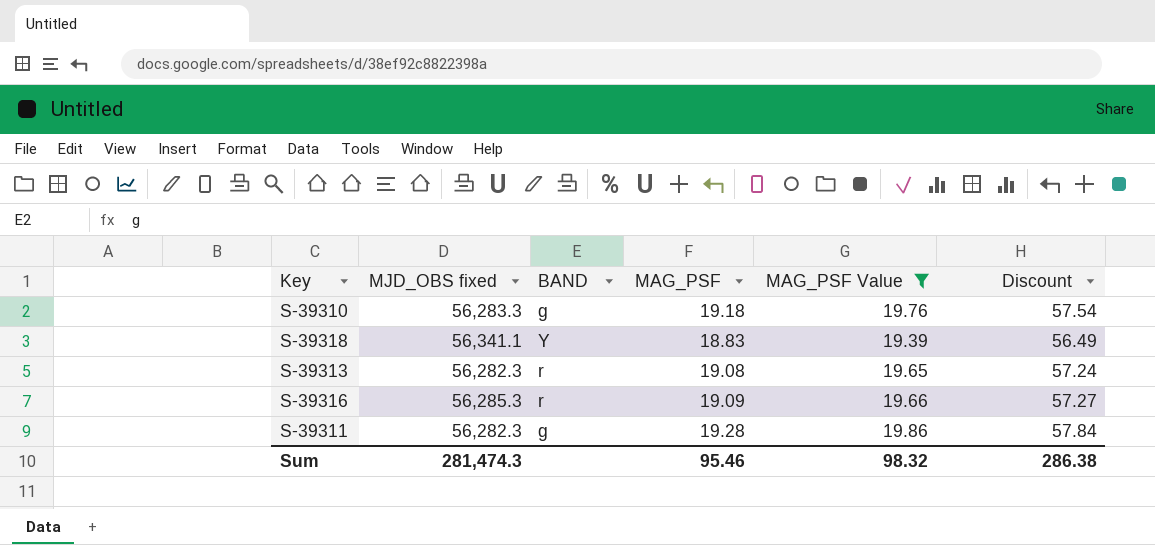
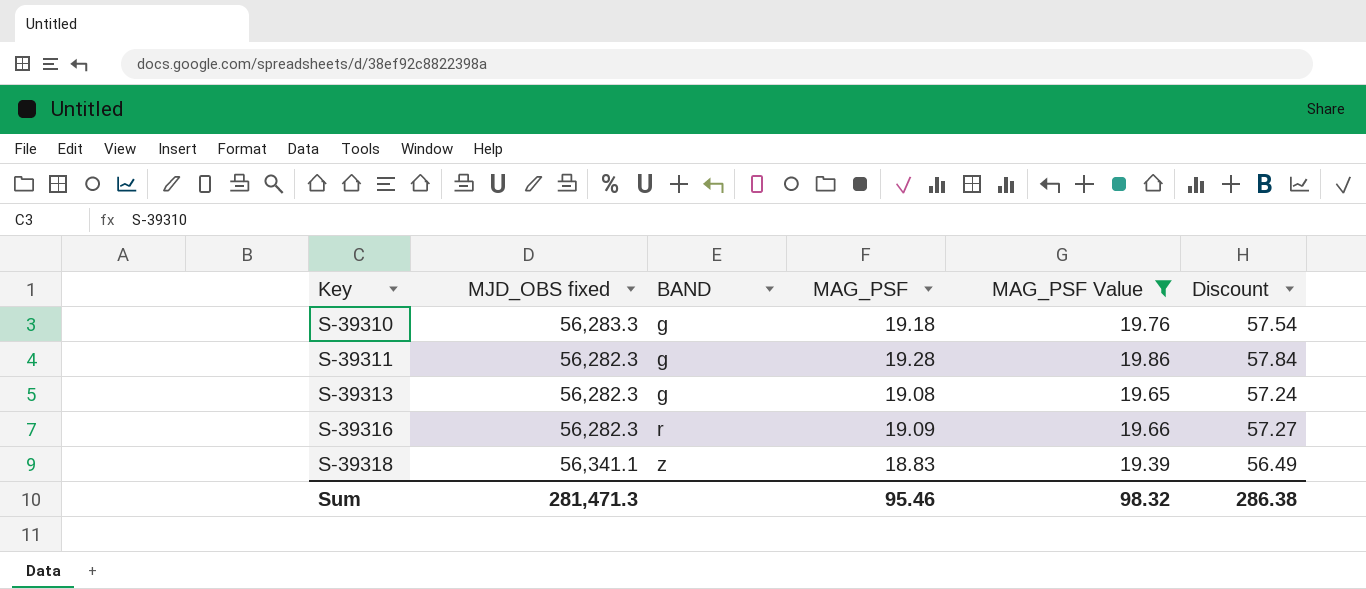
row order: none -> Key ascending
S-39313 | BAND: r -> g
S-39316 | MJD_OBS fixed: 56,285.3 -> 56,282.3
S-39318 | BAND: Y -> z
Sum | MJD_OBS fixed: 281,474.3 -> 281,471.3

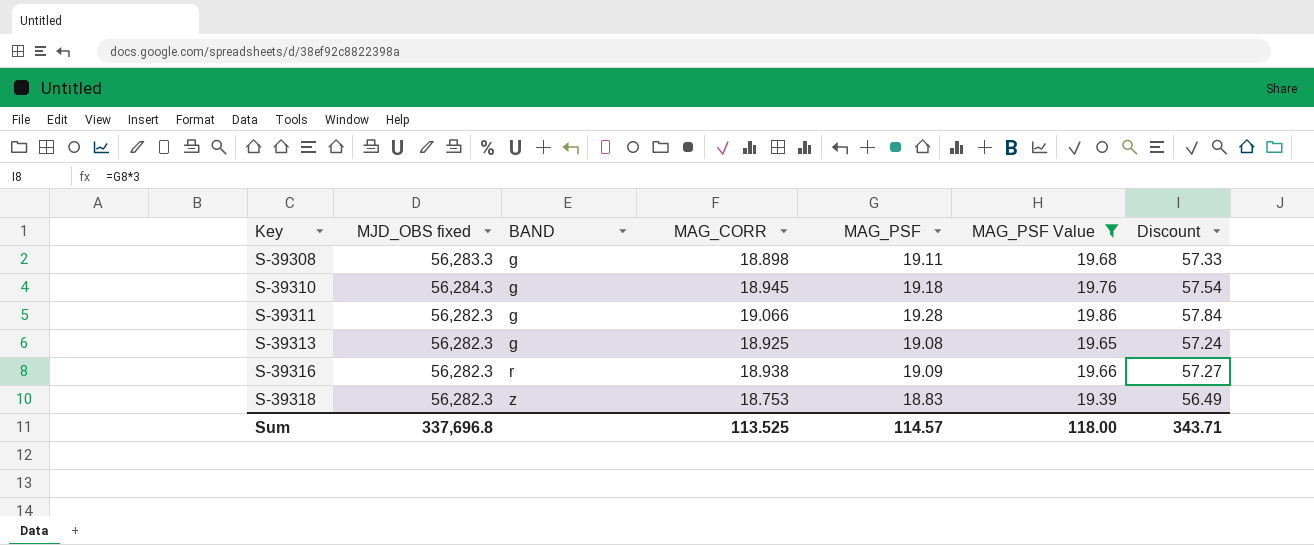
column MAG_CORR | position: none -> 4
row S-39308: none -> 56,283.3 | g | 18.898 | 19.11 | 19.68 | 57.33
S-39310 | MJD_OBS fixed: 56,283.3 -> 56,284.3
S-39318 | MJD_OBS fixed: 56,341.1 -> 56,282.3
Sum | MJD_OBS fixed: 281,471.3 -> 337,696.8
Sum | MAG_PSF: 95.46 -> 114.57
Sum | MAG_PSF Value: 98.32 -> 118.00
Sum | Discount: 286.38 -> 343.71

